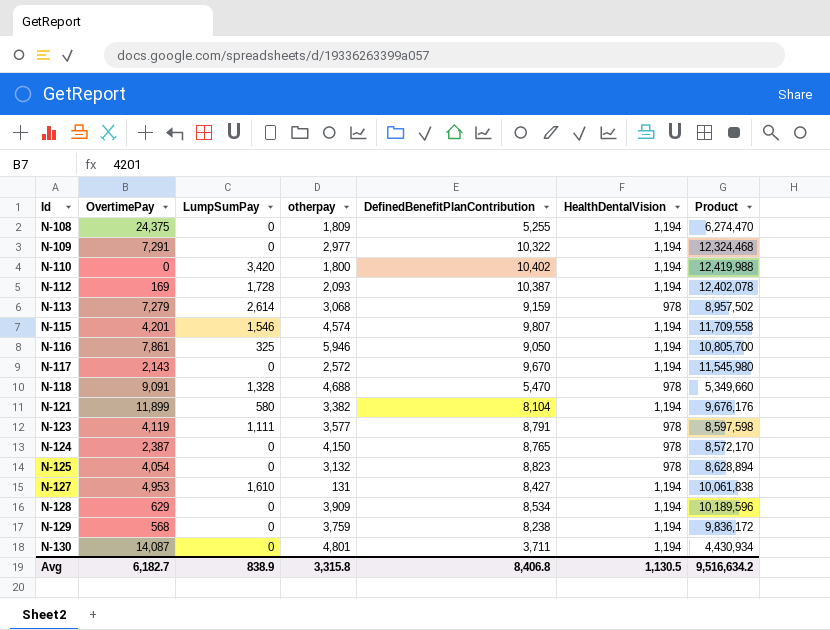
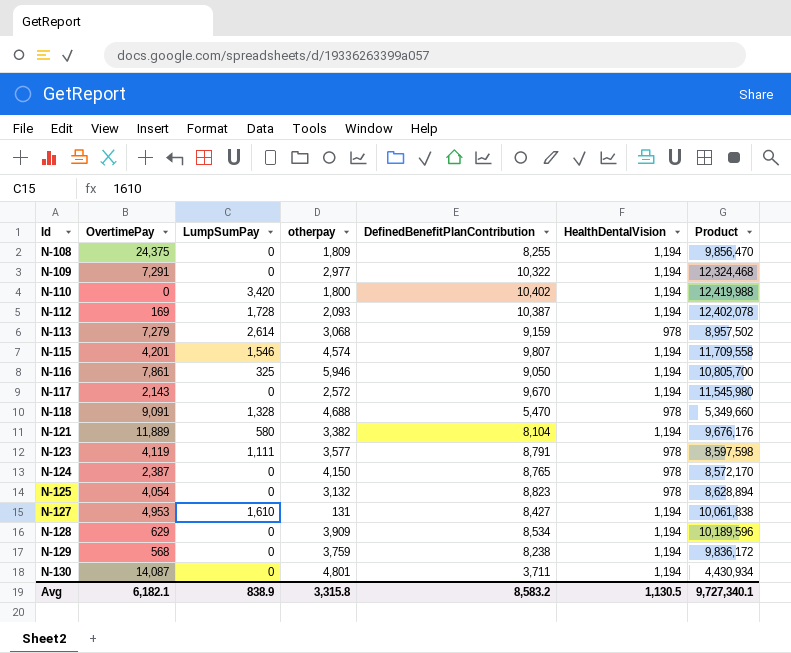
N-108 | DefinedBenefitPlanContribution: 5,255 -> 8,255
N-108 | Product: 6,274,470 -> 9,856,470
N-121 | OvertimePay: 11,899 -> 11,889
Avg | OvertimePay: 6,182.7 -> 6,182.1
Avg | DefinedBenefitPlanContribution: 8,406.8 -> 8,583.2
Avg | Product: 9,516,634.2 -> 9,727,340.1

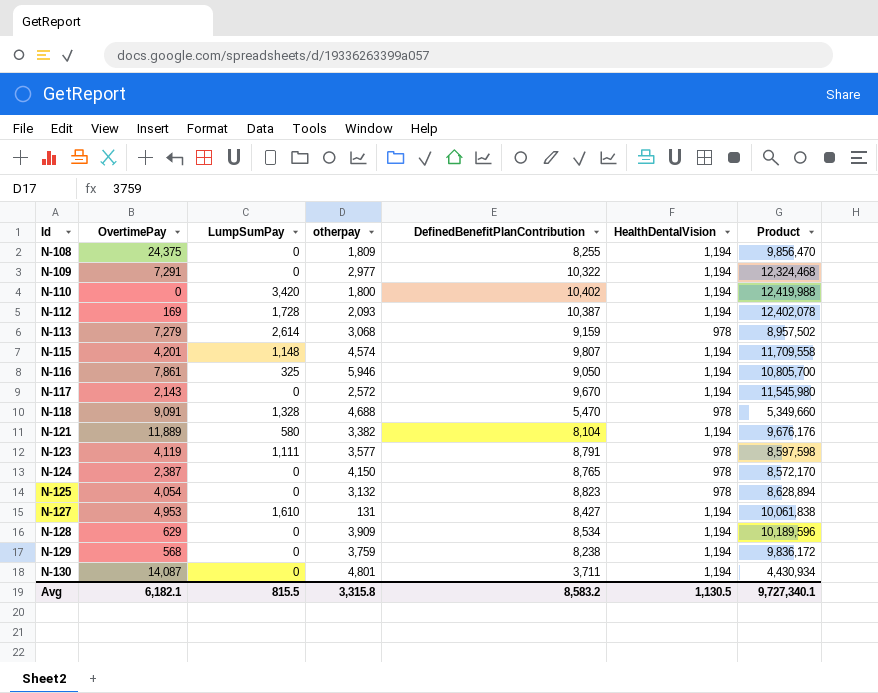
N-115 | LumpSumPay: 1,546 -> 1,148
Avg | LumpSumPay: 838.9 -> 815.5

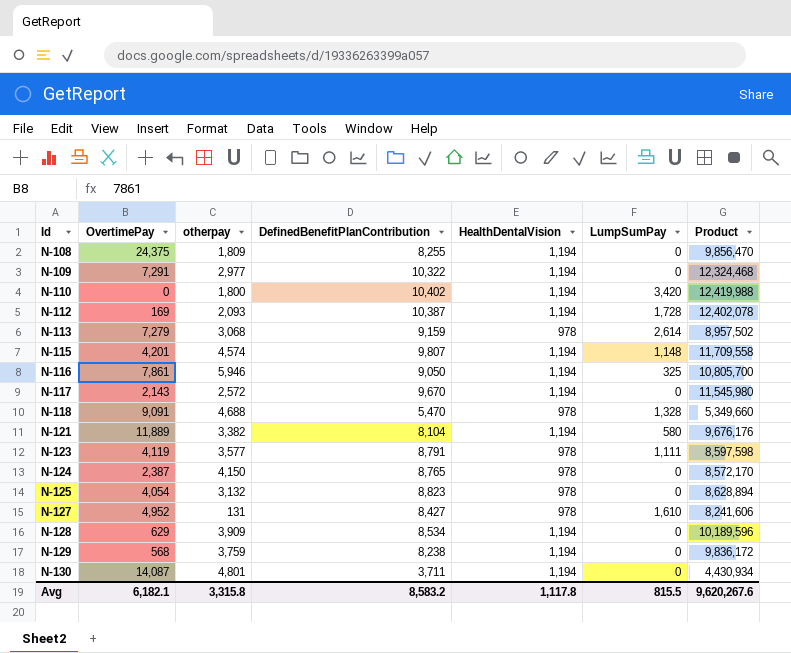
column LumpSumPay | position: 3 -> 6
N-127 | OvertimePay: 4,953 -> 4,952
N-127 | HealthDentalVision: 1,194 -> 978
N-127 | Product: 10,061,838 -> 8,241,606
Avg | HealthDentalVision: 1,130.5 -> 1,117.8
Avg | Product: 9,727,340.1 -> 9,620,267.6

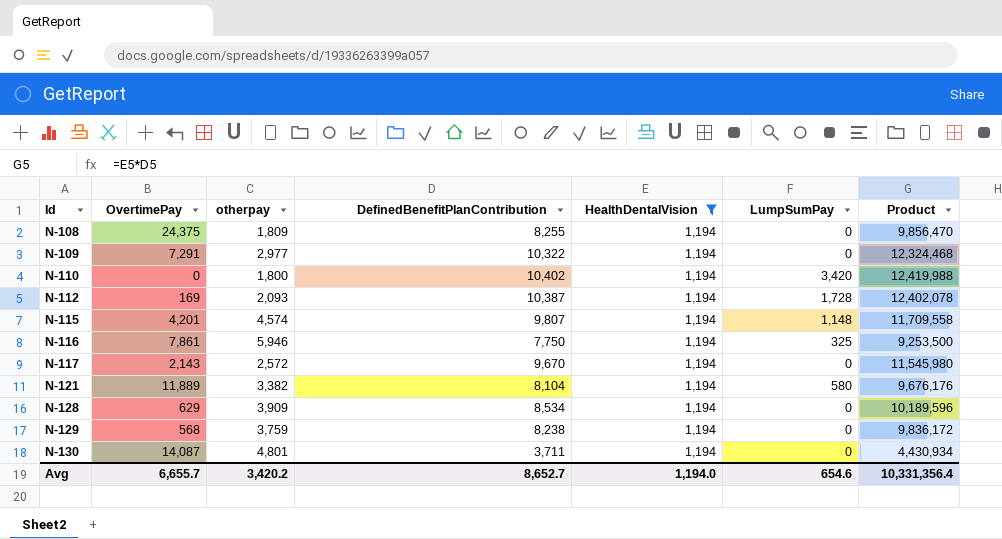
filter: none -> HealthDentalVision = 1,194
N-116 | DefinedBenefitPlanContribution: 9,050 -> 7,750
N-116 | Product: 10,805,700 -> 9,253,500
Avg | OvertimePay: 6,182.1 -> 6,655.7
Avg | otherpay: 3,315.8 -> 3,420.2
Avg | DefinedBenefitPlanContribution: 8,583.2 -> 8,652.7
Avg | HealthDentalVision: 1,117.8 -> 1,194.0
Avg | LumpSumPay: 815.5 -> 654.6
Avg | Product: 9,620,267.6 -> 10,331,356.4

